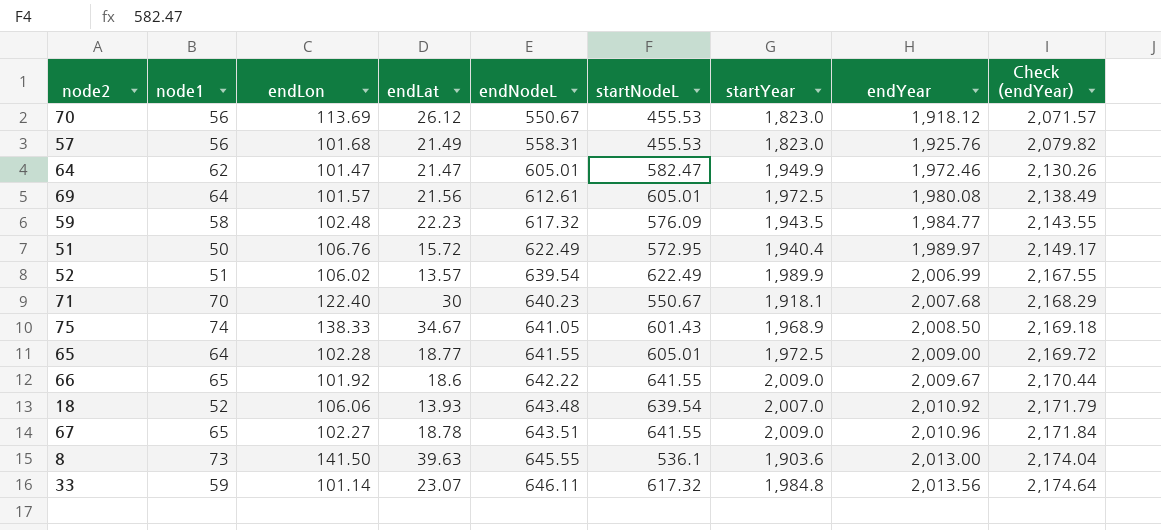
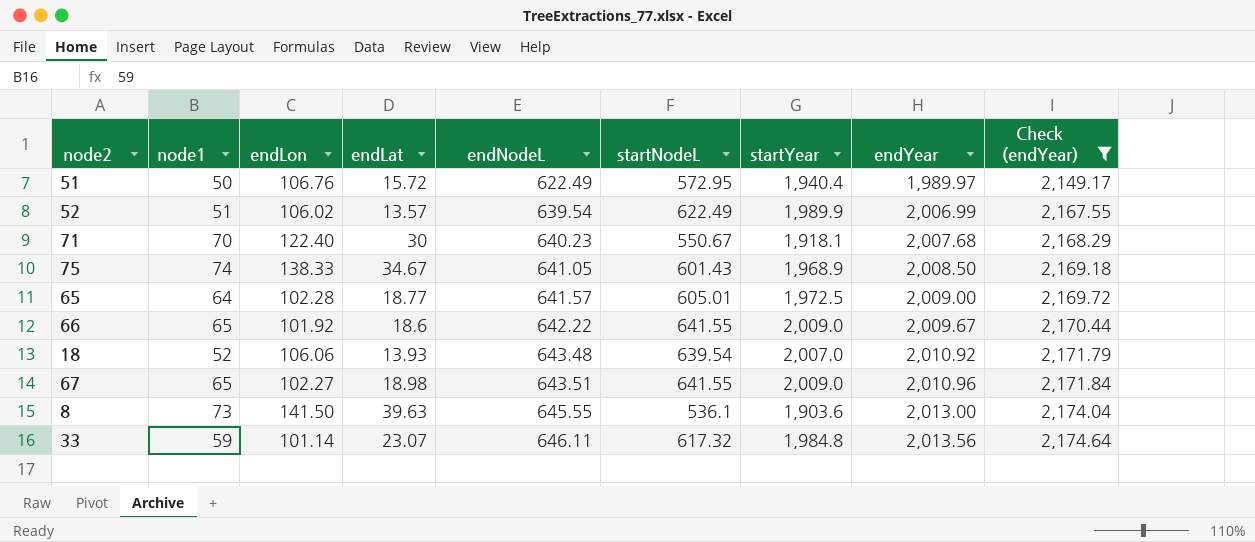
filter: none -> Check (endYear) >= 2,149.17
65 | endNodeL: 641.55 -> 641.57
67 | endLat: 18.78 -> 18.98

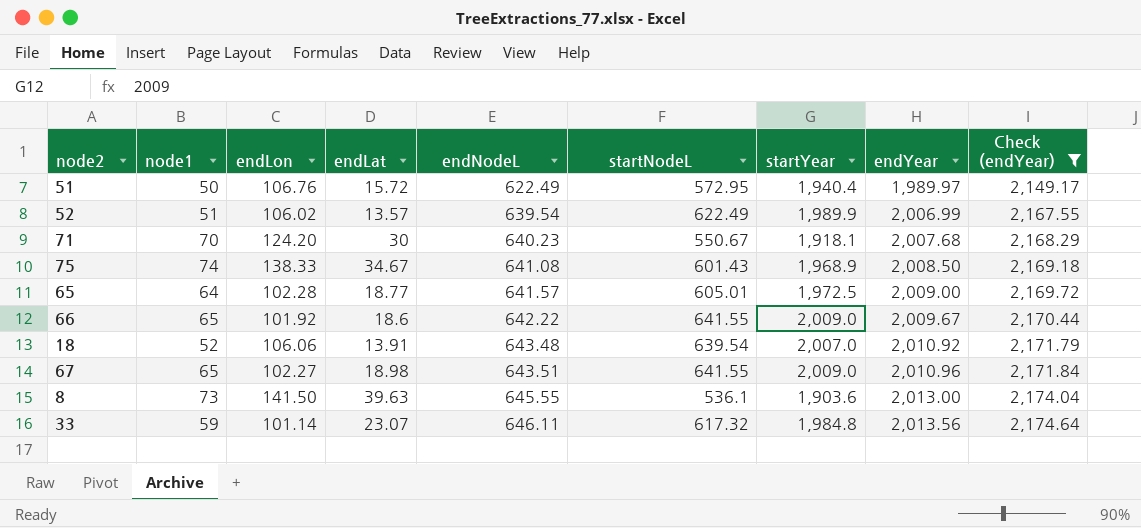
71 | endLon: 122.40 -> 124.20
75 | endNodeL: 641.05 -> 641.08
18 | endLat: 13.93 -> 13.91

